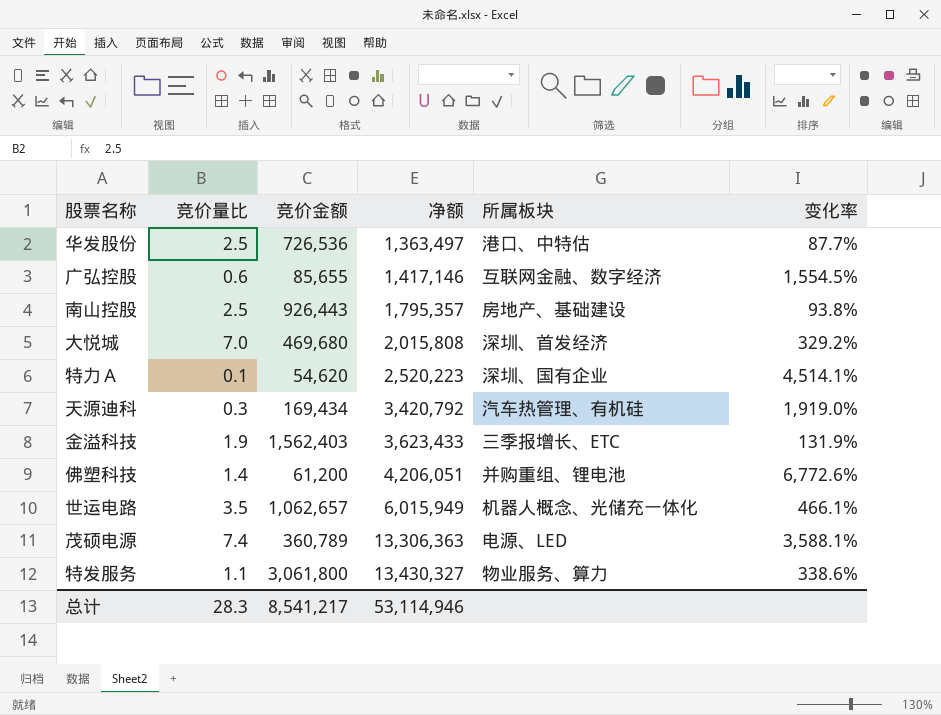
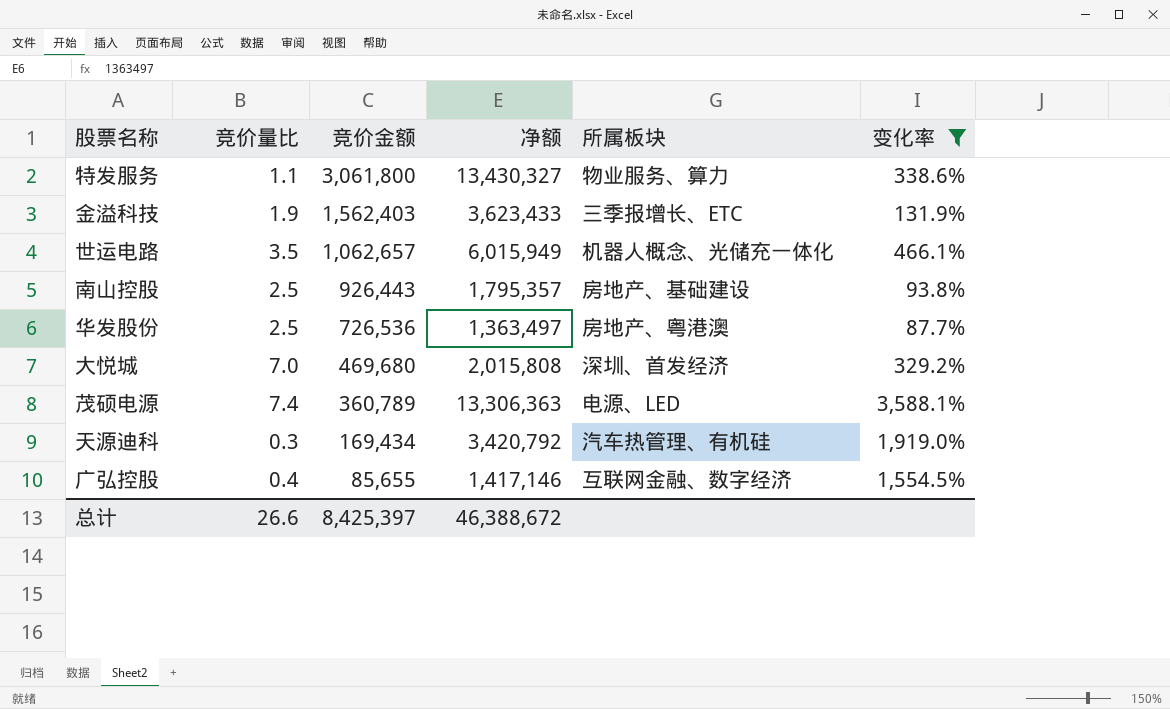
filter: none -> 变化率 <= 3,588.1%
row order: 净额 ascending -> 竞价金额 descending
华发股份 | 所属板块: 港口、中特估 -> 房地产、粤港澳
广弘控股 | 竞价量比: 0.6 -> 0.4
总计 | 竞价量比: 28.3 -> 26.6
总计 | 竞价金额: 8,541,217 -> 8,425,397
总计 | 净额: 53,114,946 -> 46,388,672

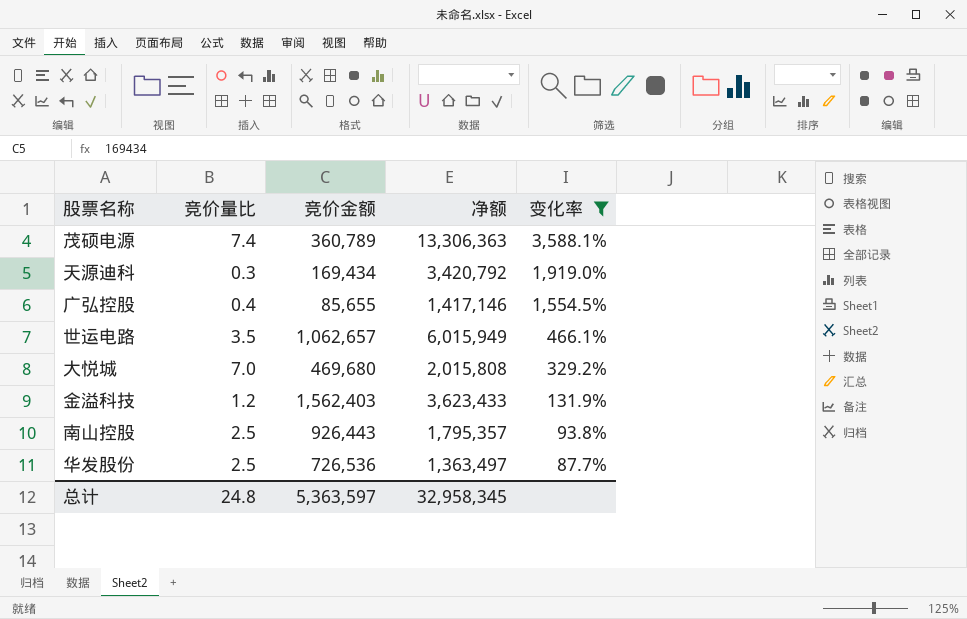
row order: 竞价金额 descending -> 变化率 descending
column 所属板块 | position: 5 -> none
row 特发服务: 1.1 | 3,061,800 | 13,430,327 | 物业服务、算力 | 338.6% -> none
金溢科技 | 竞价量比: 1.9 -> 1.2
总计 | 竞价量比: 26.6 -> 24.8
总计 | 竞价金额: 8,425,397 -> 5,363,597
总计 | 净额: 46,388,672 -> 32,958,345

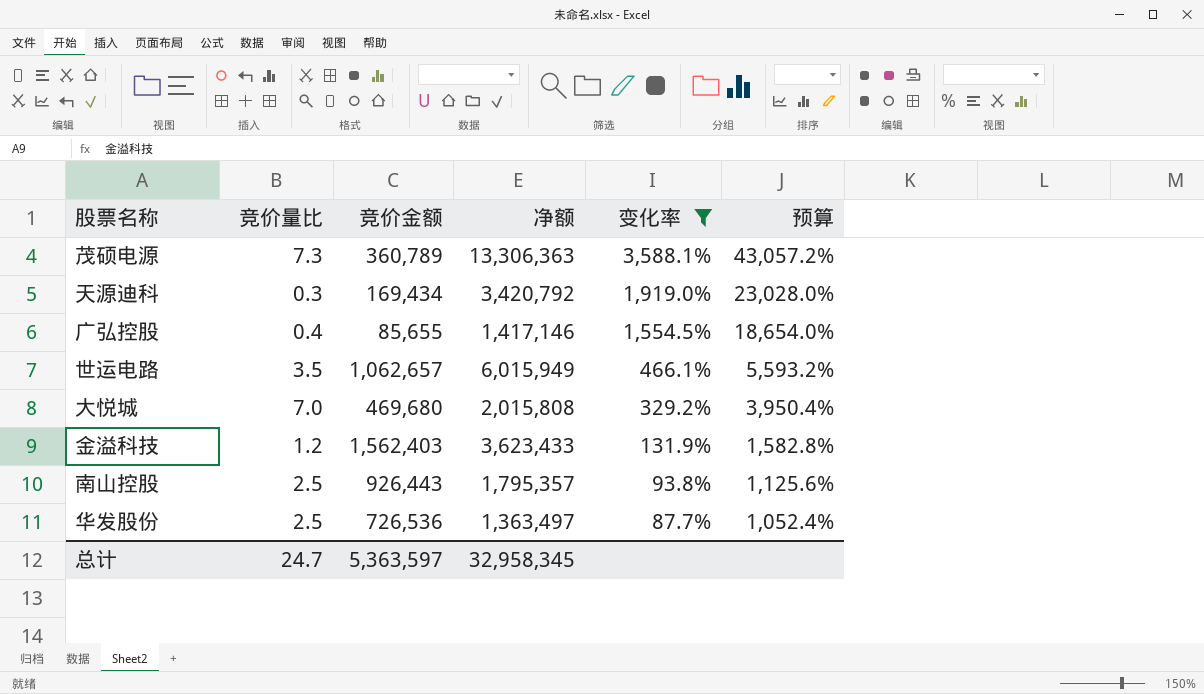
column 预算 | formula: none -> [变化率] * 12
茂硕电源 | 竞价量比: 7.4 -> 7.3
总计 | 竞价量比: 24.8 -> 24.7

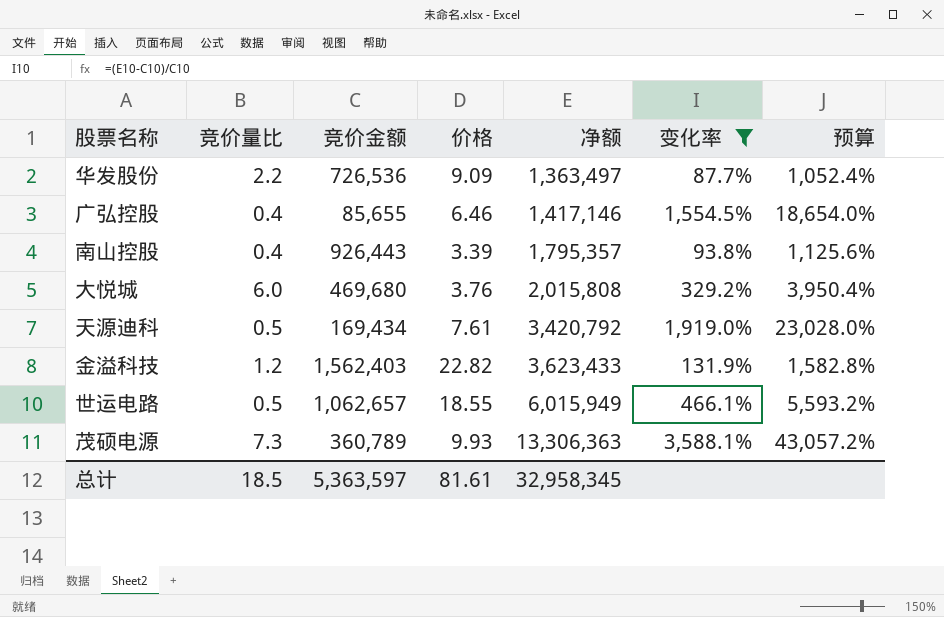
row order: 变化率 descending -> 净额 ascending
column 价格 | position: none -> 4
华发股份 | 竞价量比: 2.5 -> 2.2
南山控股 | 竞价量比: 2.5 -> 0.4
大悦城 | 竞价量比: 7.0 -> 6.0
天源迪科 | 竞价量比: 0.3 -> 0.5
世运电路 | 竞价量比: 3.5 -> 0.5
总计 | 竞价量比: 24.7 -> 18.5

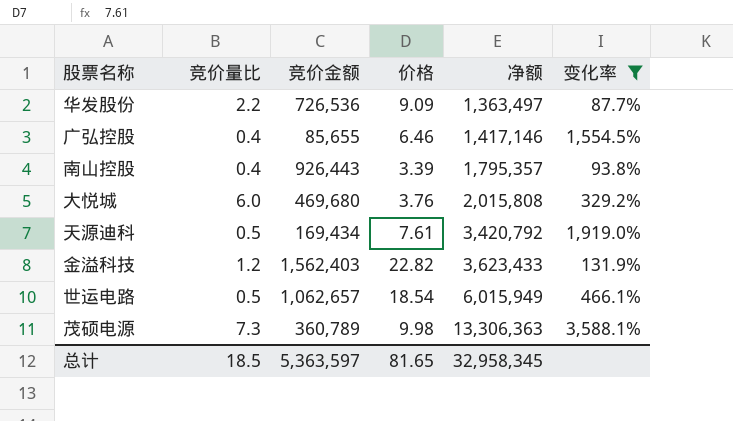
column 预算 | formula: [变化率] * 12 -> none
世运电路 | 价格: 18.55 -> 18.54
茂硕电源 | 价格: 9.93 -> 9.98
总计 | 价格: 81.61 -> 81.65

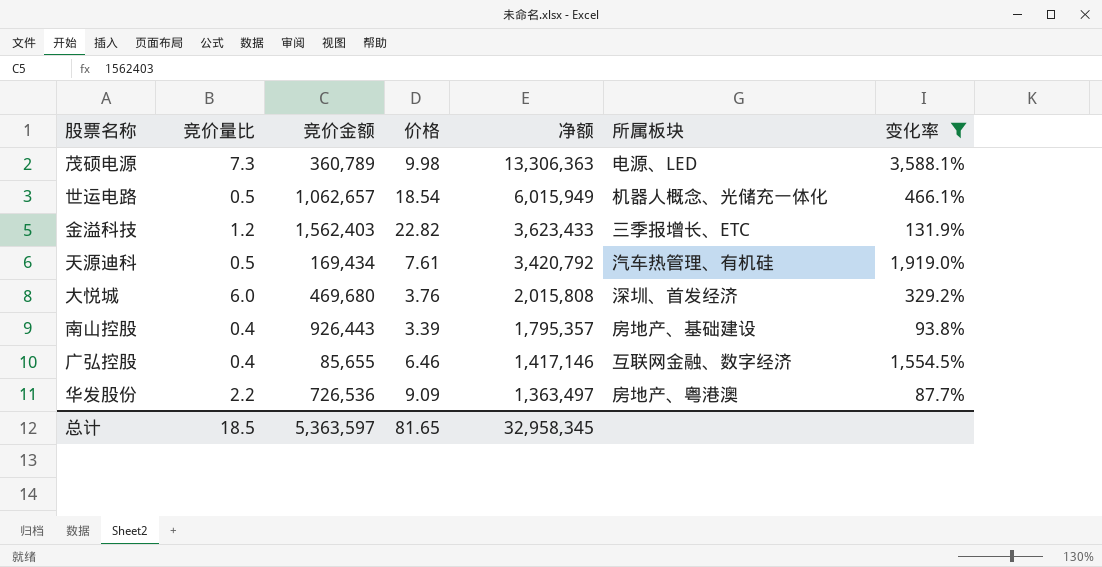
row order: 净额 ascending -> 净额 descending
column 所属板块 | position: none -> 6

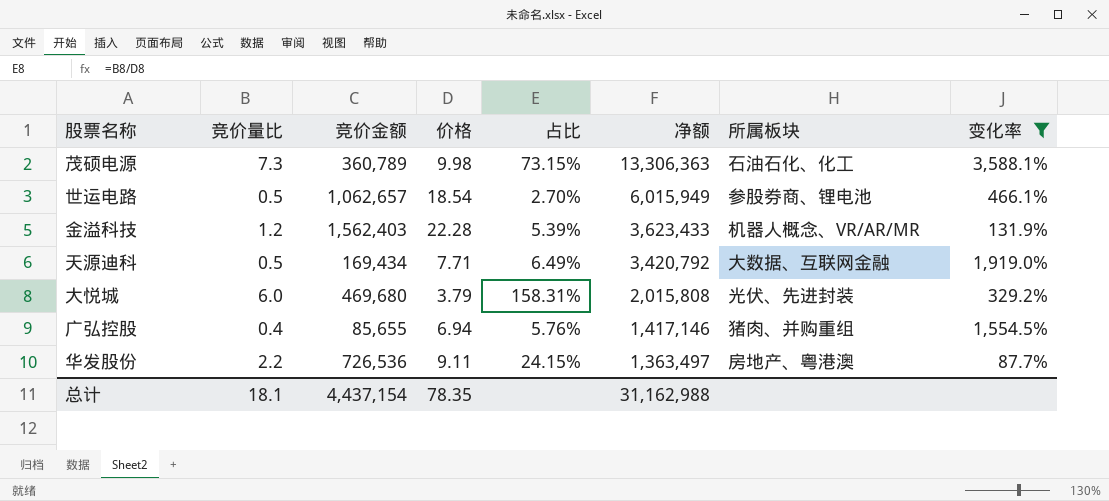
column 占比 | formula: none -> [竞价量比] / [价格]
row 南山控股: 0.4 | 926,443 | 3.39 | 1,795,357 | 房地产、基础建设 | 93.8% -> none
茂硕电源 | 所属板块: 电源、LED -> 石油石化、化工
世运电路 | 所属板块: 机器人概念、光储充一体化 -> 参股券商、锂电池
金溢科技 | 价格: 22.82 -> 22.28
金溢科技 | 所属板块: 三季报增长、ETC -> 机器人概念、VR/AR/MR
天源迪科 | 价格: 7.61 -> 7.71
天源迪科 | 所属板块: 汽车热管理、有机硅 -> 大数据、互联网金融
大悦城 | 价格: 3.76 -> 3.79
大悦城 | 所属板块: 深圳、首发经济 -> 光伏、先进封装
广弘控股 | 价格: 6.46 -> 6.94
广弘控股 | 所属板块: 互联网金融、数字经济 -> 猪肉、并购重组
华发股份 | 价格: 9.09 -> 9.11
总计 | 竞价量比: 18.5 -> 18.1
总计 | 竞价金额: 5,363,597 -> 4,437,154
总计 | 价格: 81.65 -> 78.35
总计 | 净额: 32,958,345 -> 31,162,988

